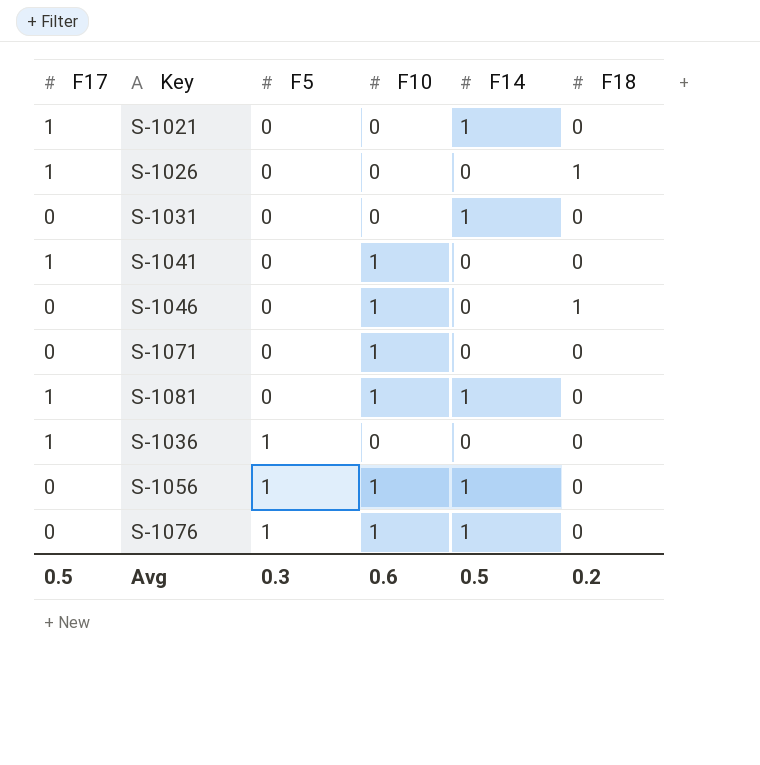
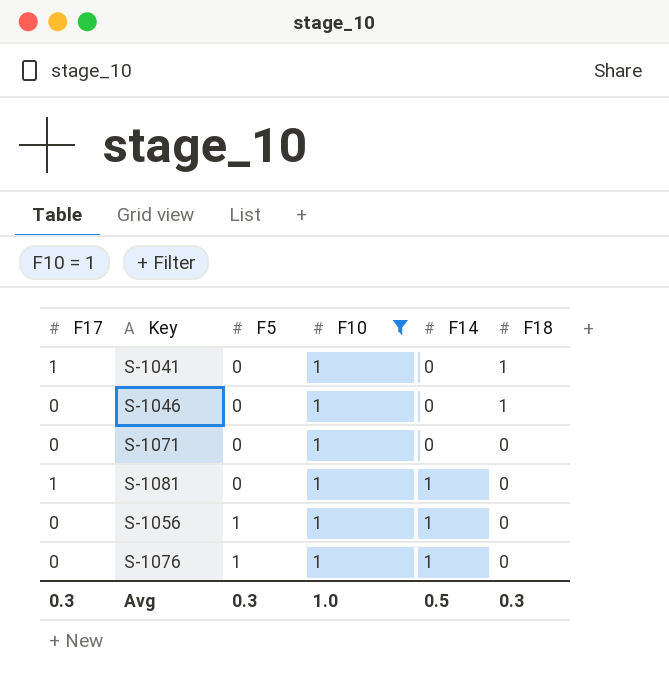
filter: none -> F10 = 1
S-1041 | F18: 0 -> 1
Avg | F17: 0.5 -> 0.3
Avg | F10: 0.6 -> 1.0
Avg | F18: 0.2 -> 0.3

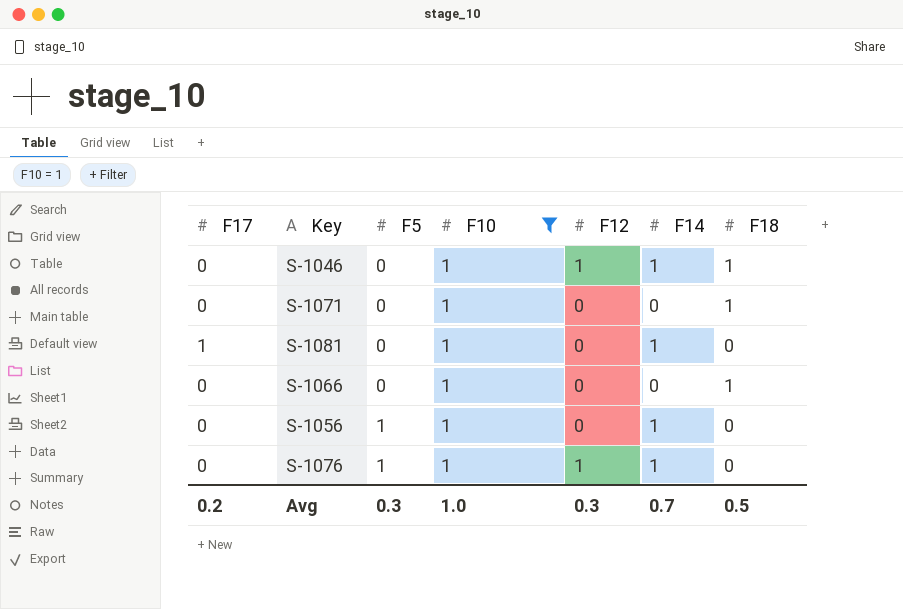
column F12 | position: none -> 5
row S-1041: 1 | 0 | 1 | 0 | 1 -> none
S-1046 | F14: 0 -> 1
S-1071 | F18: 0 -> 1
row S-1066: none -> 0 | 0 | 1 | 0 | 0 | 1
Avg | F17: 0.3 -> 0.2
Avg | F14: 0.5 -> 0.7
Avg | F18: 0.3 -> 0.5

